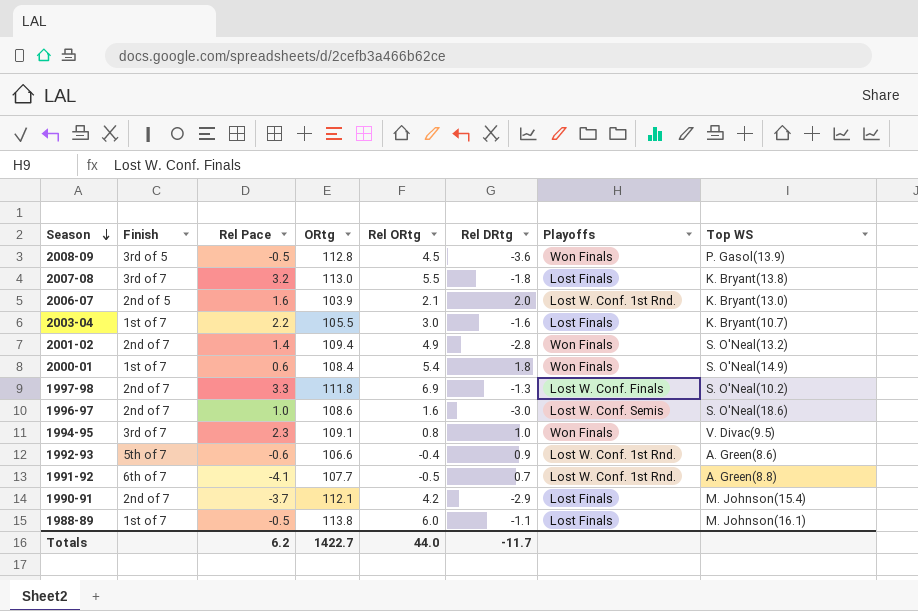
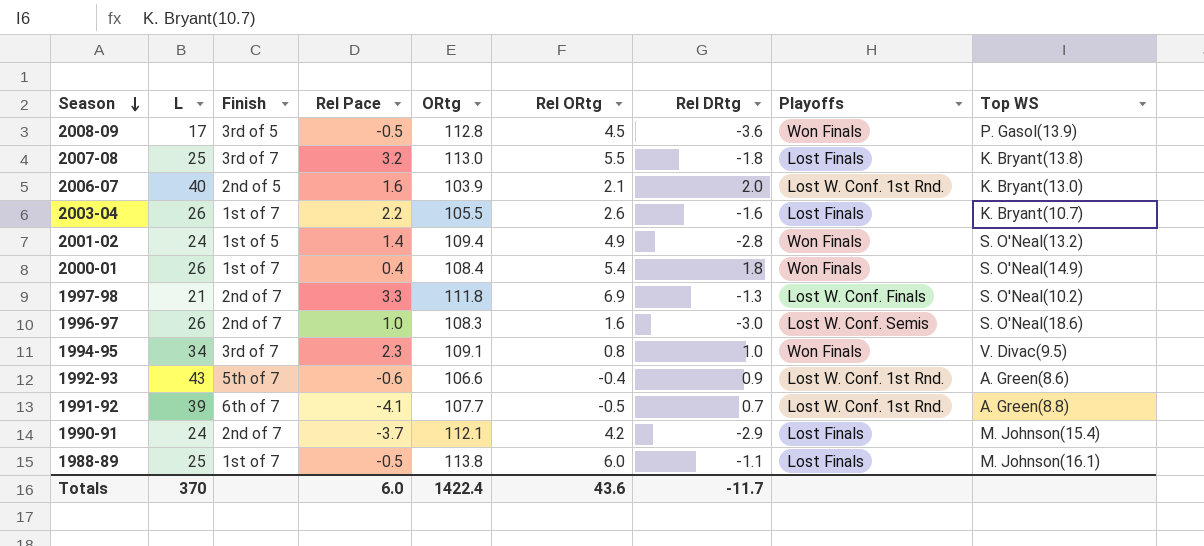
column L | position: none -> 2
2003-04 | Rel ORtg: 3.0 -> 2.6
2001-02 | Finish: 2nd of 7 -> 1st of 5
2000-01 | Rel Pace: 0.6 -> 0.4
1996-97 | ORtg: 108.6 -> 108.3
Totals | Rel Pace: 6.2 -> 6.0
Totals | ORtg: 1422.7 -> 1422.4
Totals | Rel ORtg: 44.0 -> 43.6

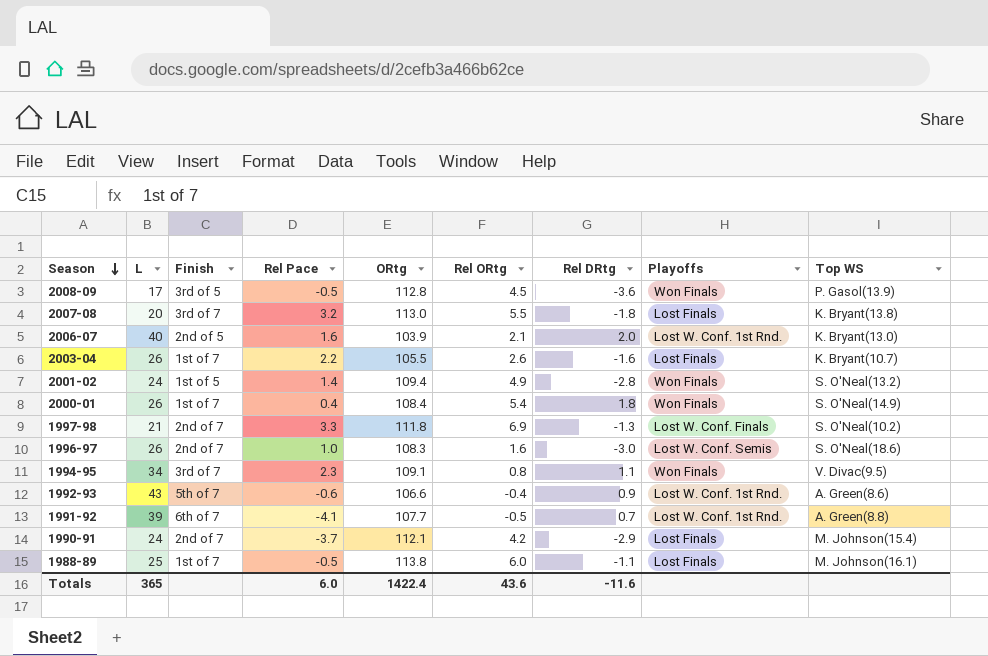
2007-08 | L: 25 -> 20
1994-95 | Rel DRtg: 1.0 -> 1.1
Totals | L: 370 -> 365
Totals | Rel DRtg: -11.7 -> -11.6

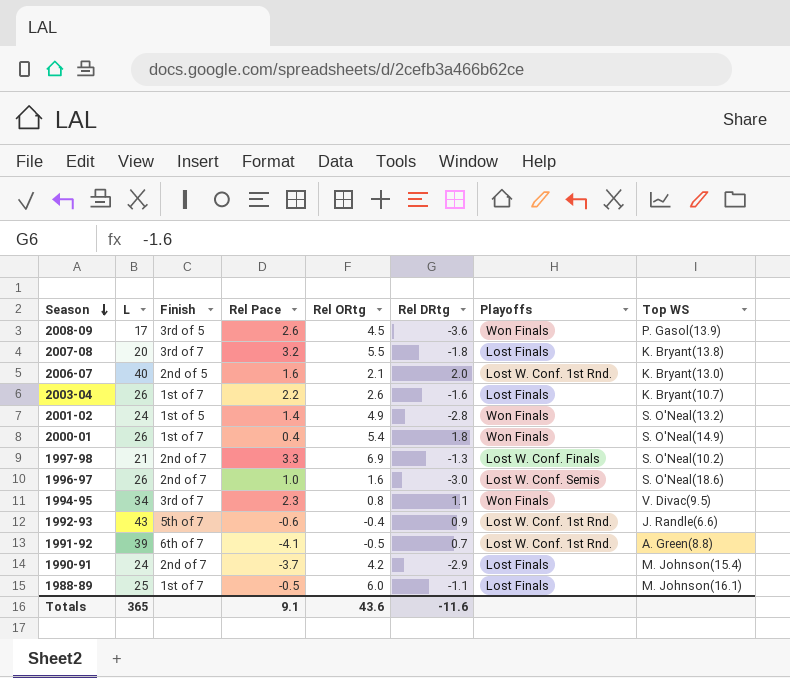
column ORtg | position: 5 -> none
2008-09 | Rel Pace: -0.5 -> 2.6
1992-93 | Top WS: A. Green(8.6) -> J. Randle(6.6)
Totals | Rel Pace: 6.0 -> 9.1

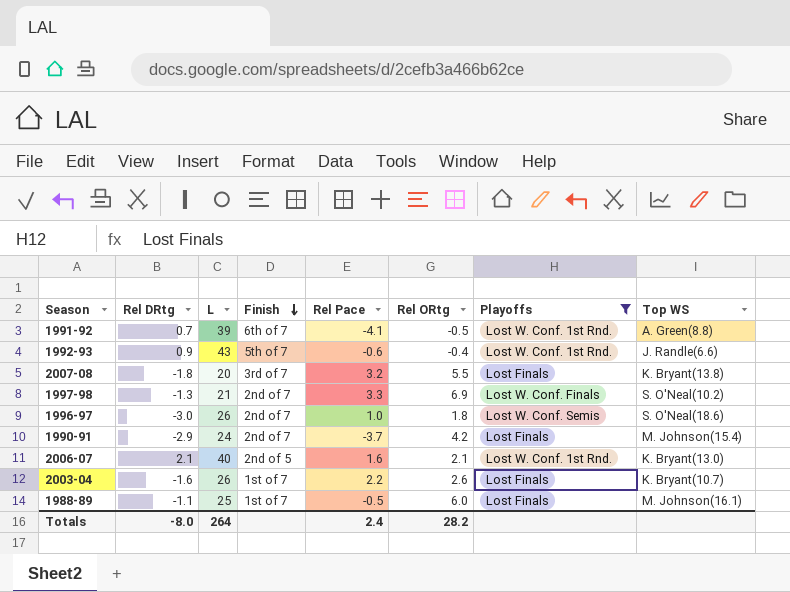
filter: none -> Playoffs != Won Finals
row order: Season descending -> Finish descending
column Rel DRtg | position: 6 -> 2
1996-97 | Rel ORtg: 1.6 -> 1.8
2006-07 | Rel DRtg: 2.0 -> 2.1
Totals | Rel DRtg: -11.6 -> -8.0
Totals | L: 365 -> 264
Totals | Rel Pace: 9.1 -> 2.4
Totals | Rel ORtg: 43.6 -> 28.2

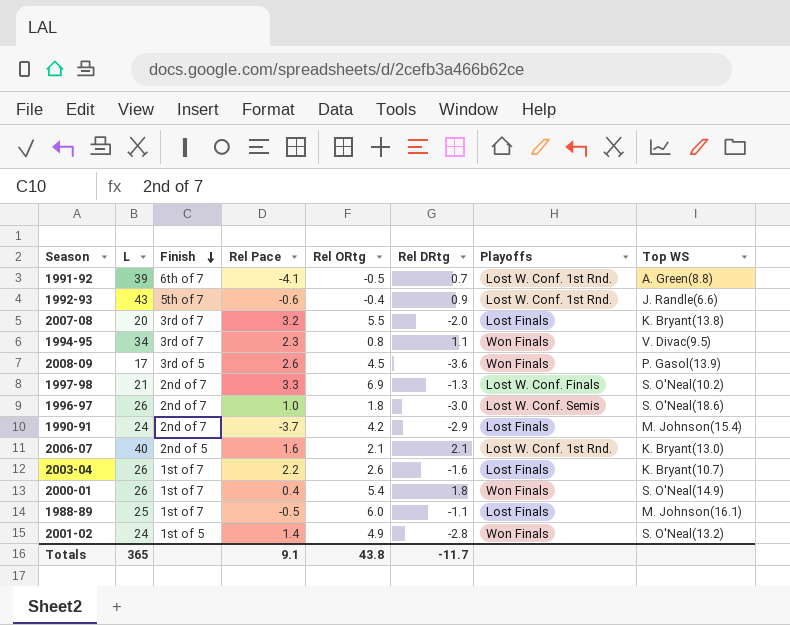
filter: Playoffs != Won Finals -> none
column Rel DRtg | position: 2 -> 6
2007-08 | Rel DRtg: -1.8 -> -2.0
Totals | L: 264 -> 365
Totals | Rel Pace: 2.4 -> 9.1
Totals | Rel ORtg: 28.2 -> 43.8
Totals | Rel DRtg: -8.0 -> -11.7

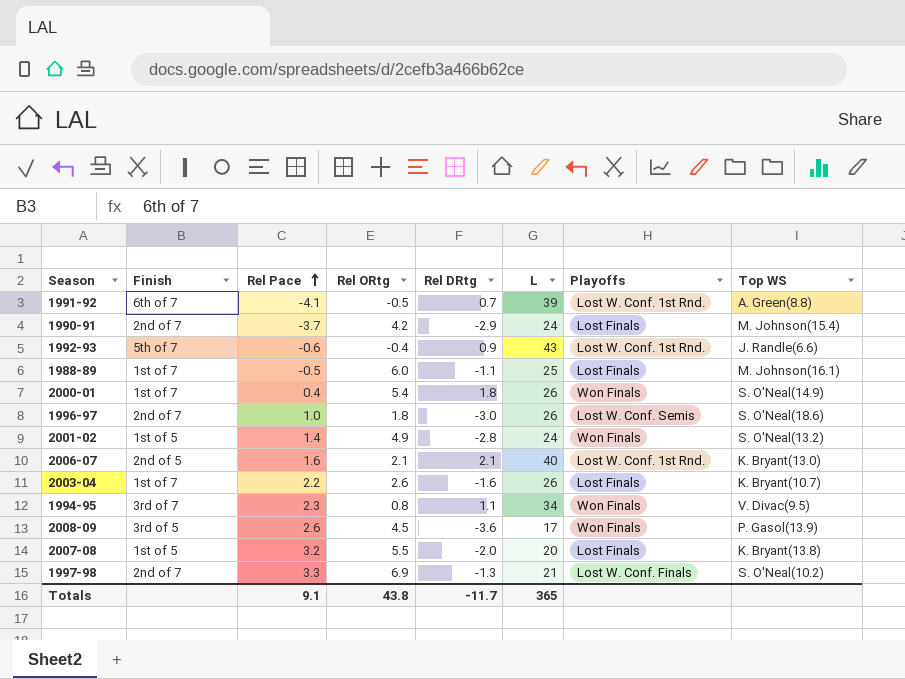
row order: Finish descending -> Rel Pace ascending
column L | position: 2 -> 6
2007-08 | Finish: 3rd of 7 -> 1st of 5

